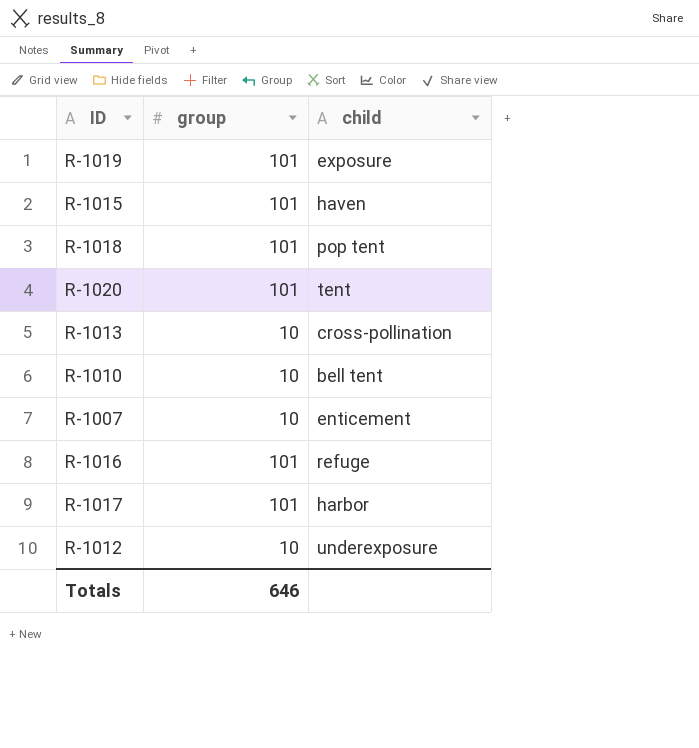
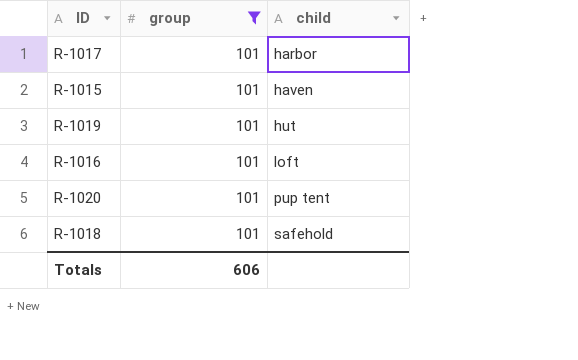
filter: none -> group = 101
row order: none -> child ascending
R-1019 | child: exposure -> hut
R-1016 | child: refuge -> loft
R-1020 | child: tent -> pup tent
R-1018 | child: pop tent -> safehold
Totals | group: 646 -> 606

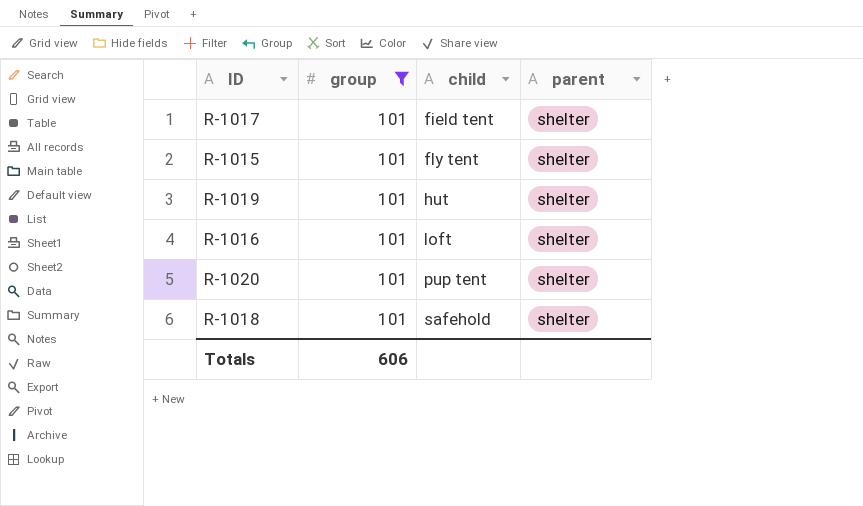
column parent | position: none -> 4
R-1017 | child: harbor -> field tent
R-1015 | child: haven -> fly tent

